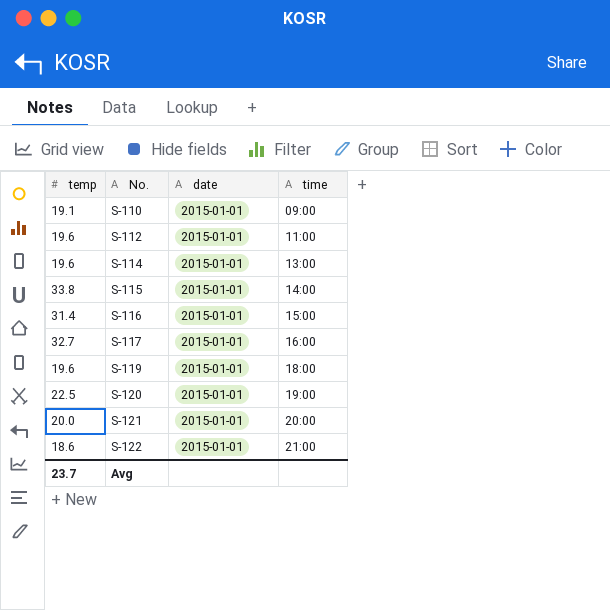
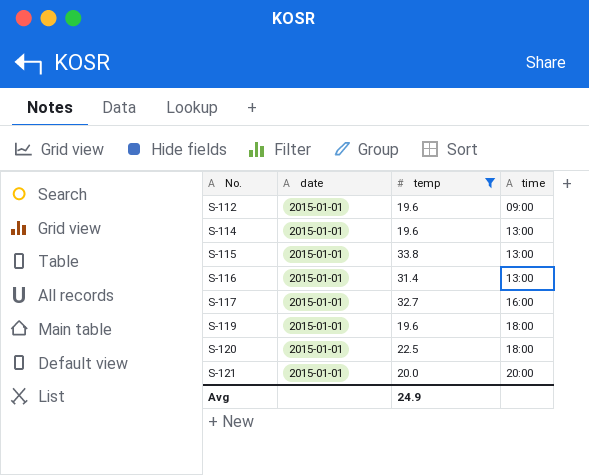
filter: none -> temp >= 19.6
column temp | position: 1 -> 3
S-112 | time: 11:00 -> 09:00
S-115 | time: 14:00 -> 13:00
S-116 | time: 15:00 -> 13:00
S-120 | time: 19:00 -> 18:00
Avg | temp: 23.7 -> 24.9

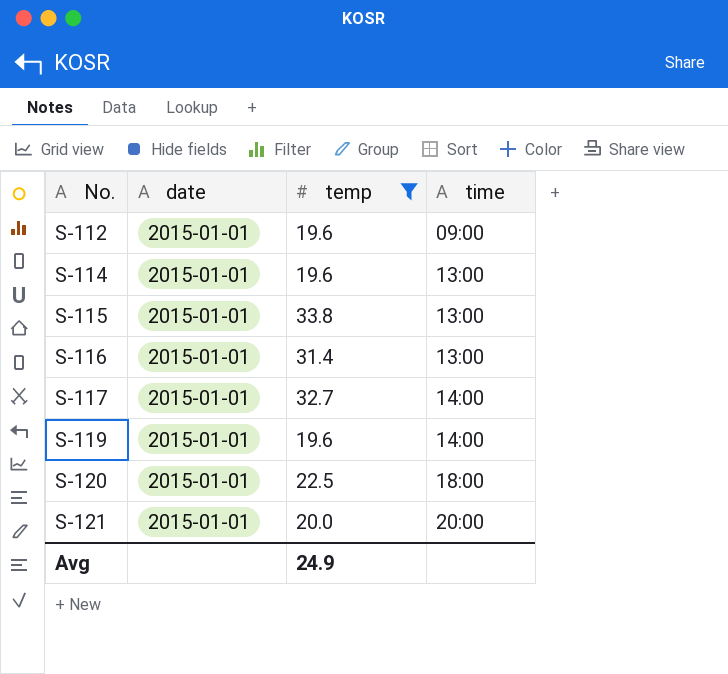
S-117 | time: 16:00 -> 14:00
S-119 | time: 18:00 -> 14:00

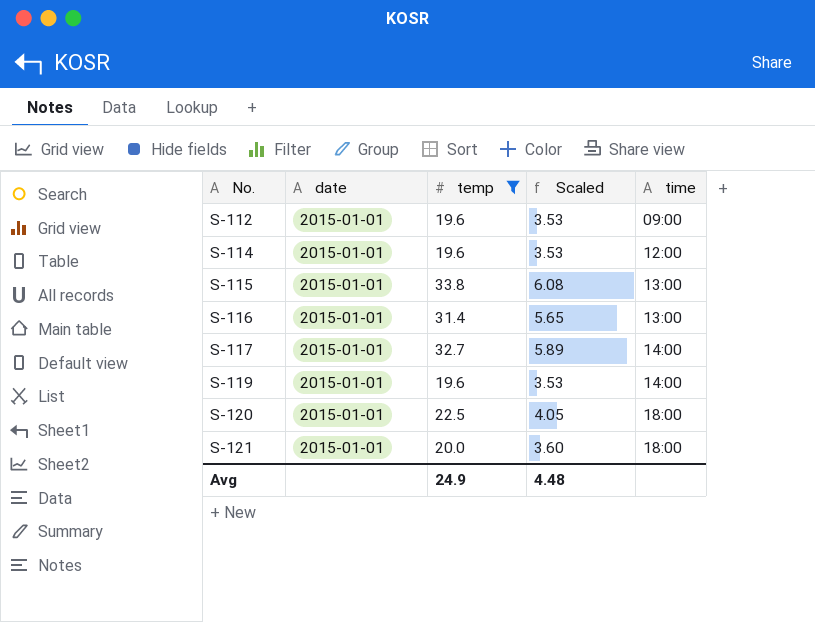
column Scaled | formula: none -> [temp] * 0.18
S-114 | time: 13:00 -> 12:00
S-121 | time: 20:00 -> 18:00

